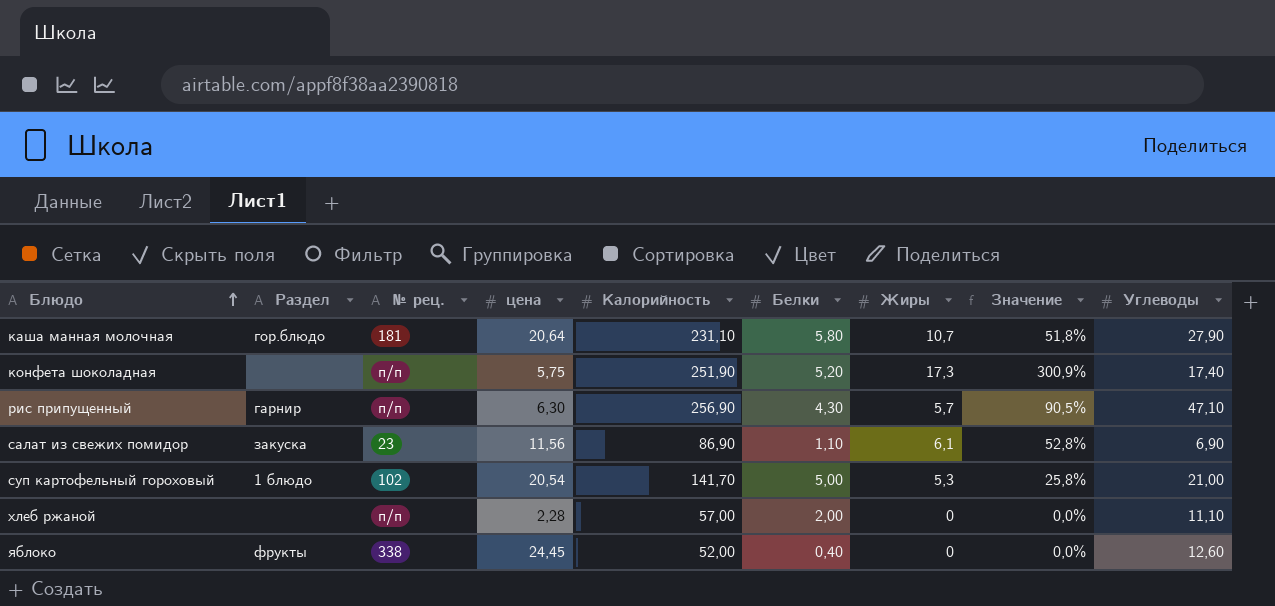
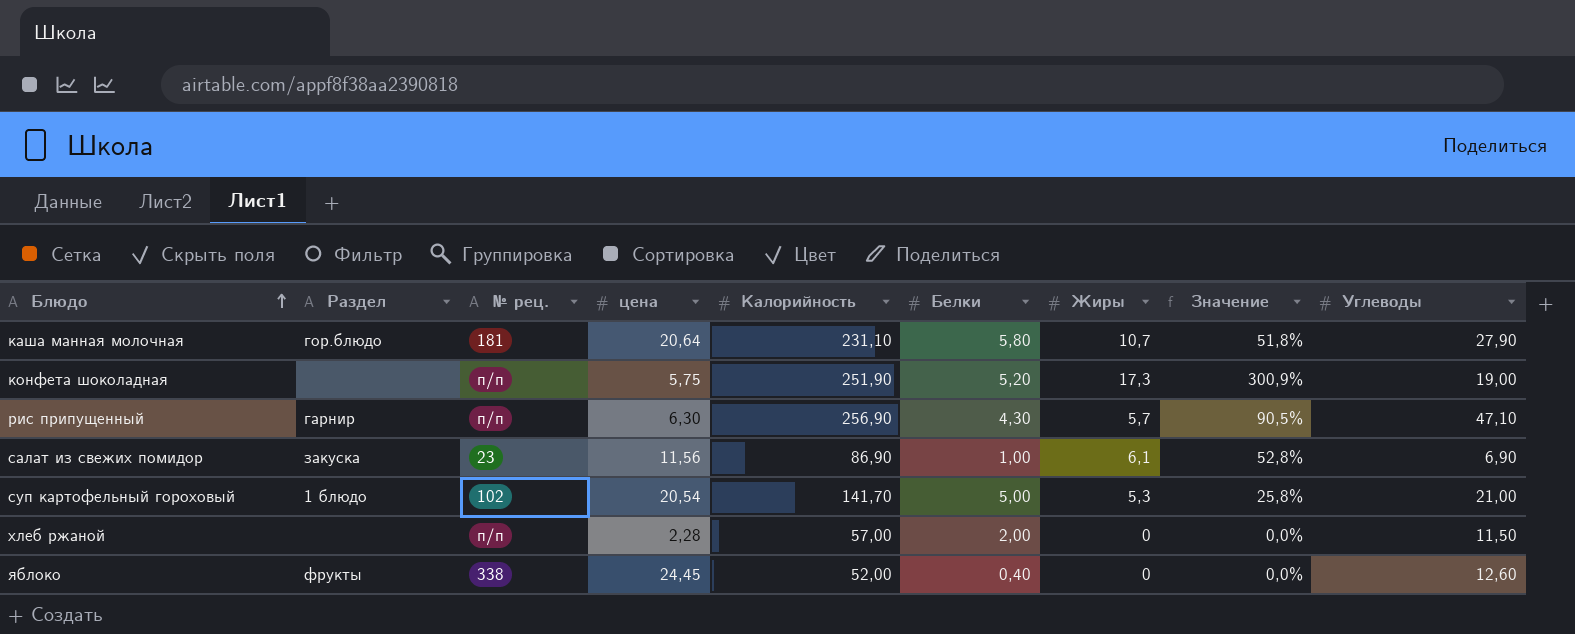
конфета шоколадная | Углеводы: 17,40 -> 19,00
салат из свежих помидор | Белки: 1,10 -> 1,00
хлеб ржаной | Углеводы: 11,10 -> 11,50

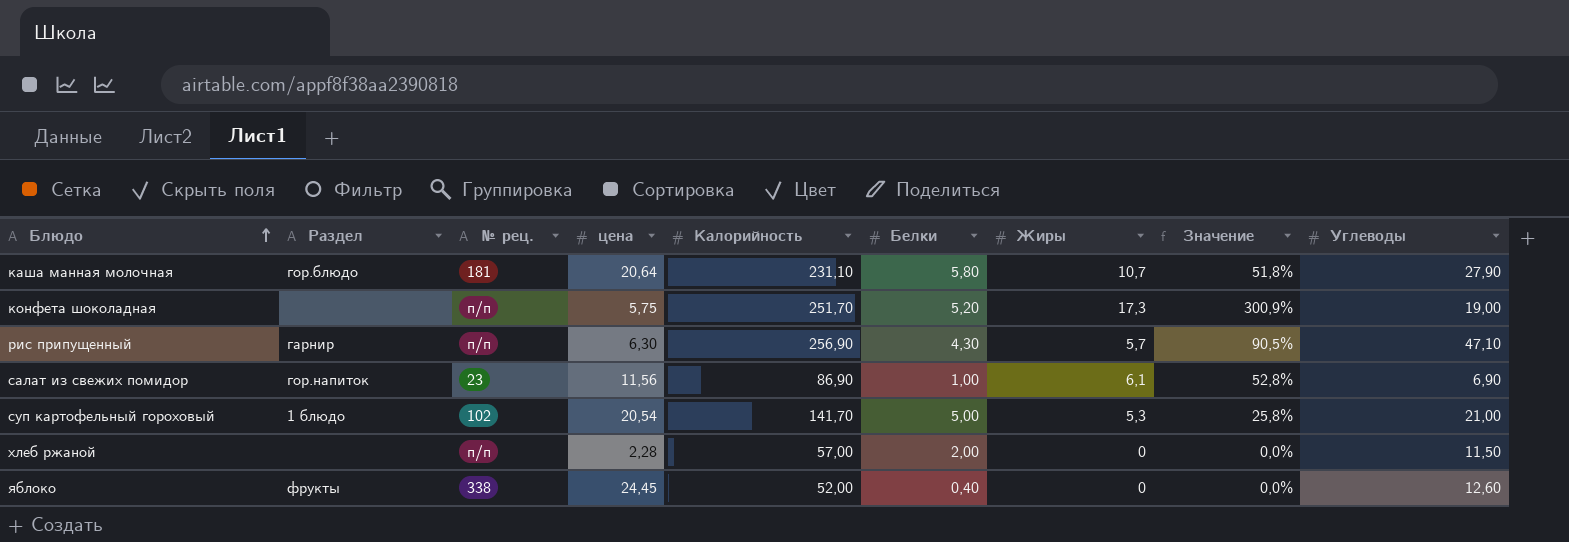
конфета шоколадная | Калорийность: 251,90 -> 251,70
салат из свежих помидор | Раздел: закуска -> гор.напиток

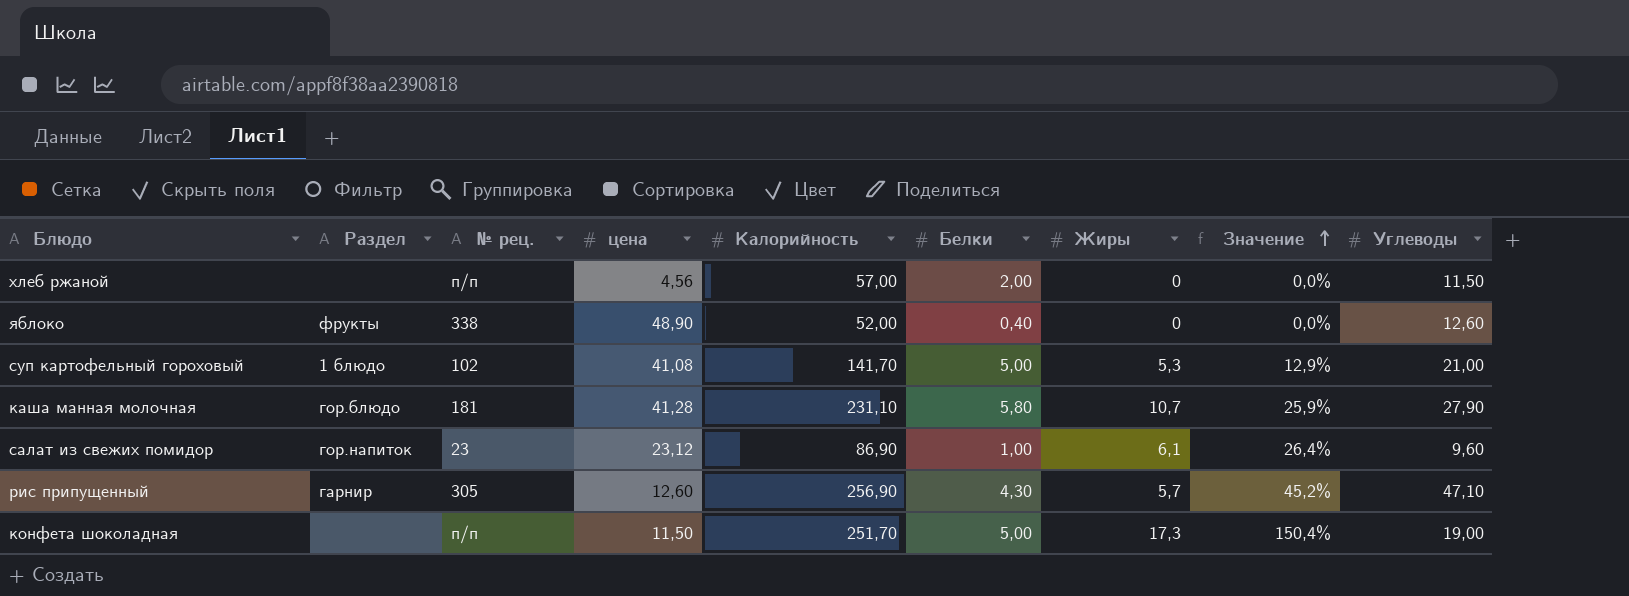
row order: Блюдо ascending -> Значение ascending
хлеб ржаной | цена: 2,28 -> 4,56
яблоко | цена: 24,45 -> 48,90
суп картофельный гороховый | цена: 20,54 -> 41,08
суп картофельный гороховый | Значение: 25,8% -> 12,9%
каша манная молочная | цена: 20,64 -> 41,28
каша манная молочная | Значение: 51,8% -> 25,9%
салат из свежих помидор | цена: 11,56 -> 23,12
салат из свежих помидор | Значение: 52,8% -> 26,4%
салат из свежих помидор | Углеводы: 6,90 -> 9,60
рис припущенный | № рец.: п/п -> 305
рис припущенный | цена: 6,30 -> 12,60
рис припущенный | Значение: 90,5% -> 45,2%
конфета шоколадная | цена: 5,75 -> 11,50
конфета шоколадная | Белки: 5,20 -> 5,00
конфета шоколадная | Значение: 300,9% -> 150,4%

